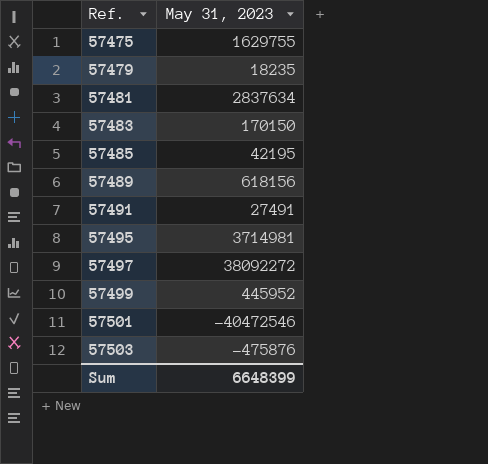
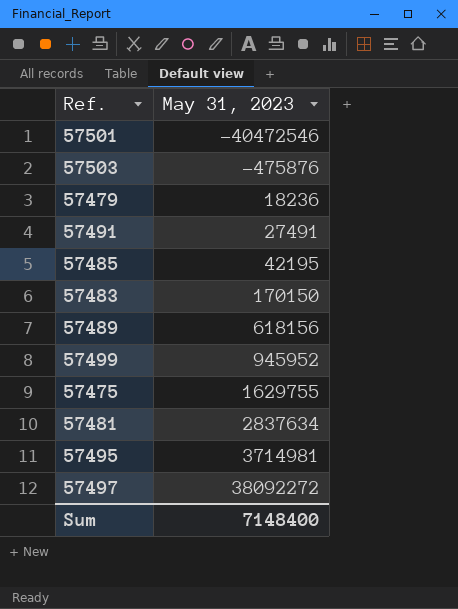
row order: Ref. ascending -> May 31, 2023 ascending
57479 | May 31, 2023: 18235 -> 18236
57499 | May 31, 2023: 445952 -> 945952
Sum | May 31, 2023: 6648399 -> 7148400

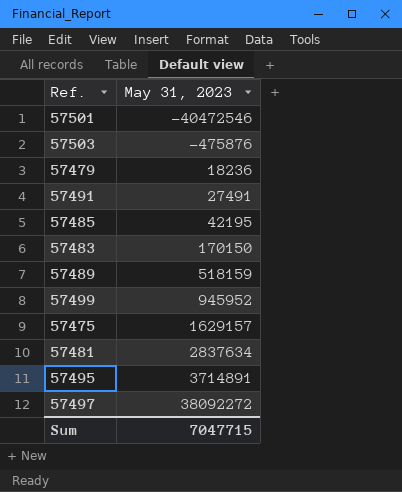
57489 | May 31, 2023: 618156 -> 518159
57475 | May 31, 2023: 1629755 -> 1629157
57495 | May 31, 2023: 3714981 -> 3714891
Sum | May 31, 2023: 7148400 -> 7047715

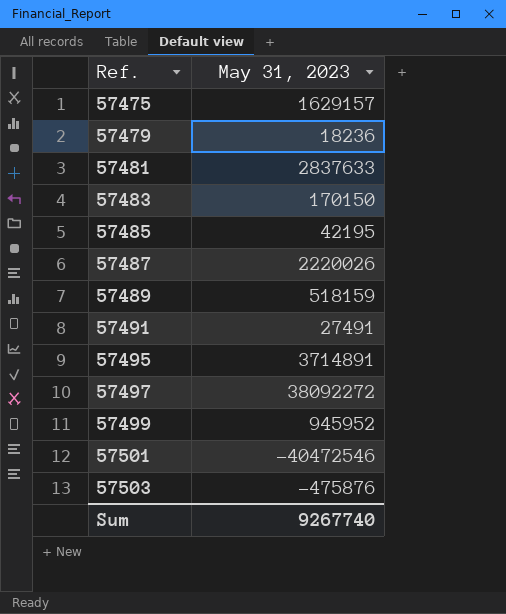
row order: May 31, 2023 ascending -> Ref. ascending
57481 | May 31, 2023: 2837634 -> 2837633
row 57487: none -> 2220026
Sum | May 31, 2023: 7047715 -> 9267740

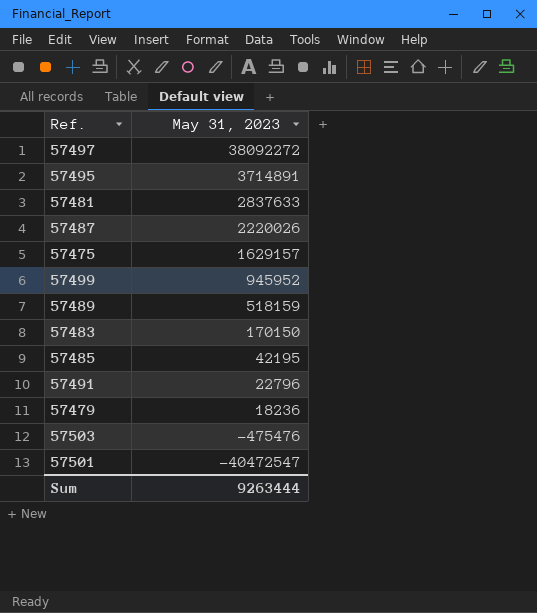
row order: Ref. ascending -> May 31, 2023 descending
57491 | May 31, 2023: 27491 -> 22796
57503 | May 31, 2023: -475876 -> -475476
57501 | May 31, 2023: -40472546 -> -40472547
Sum | May 31, 2023: 9267740 -> 9263444

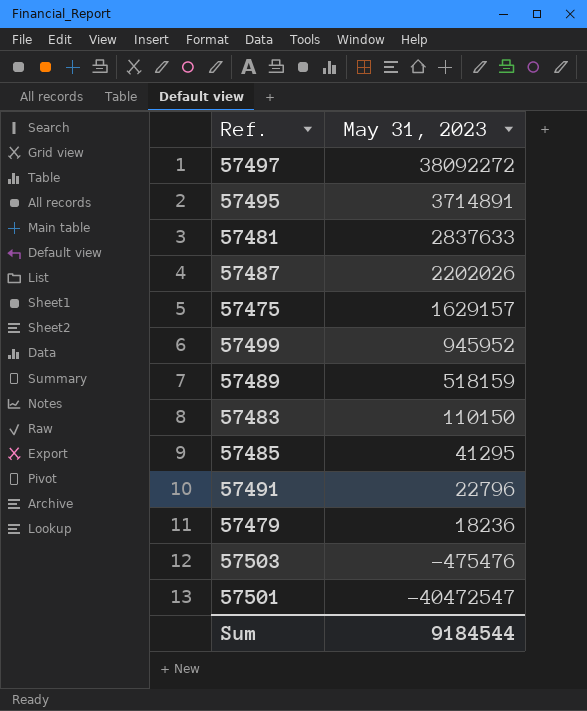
57487 | May 31, 2023: 2220026 -> 2202026
57483 | May 31, 2023: 170150 -> 110150
57485 | May 31, 2023: 42195 -> 41295
Sum | May 31, 2023: 9263444 -> 9184544

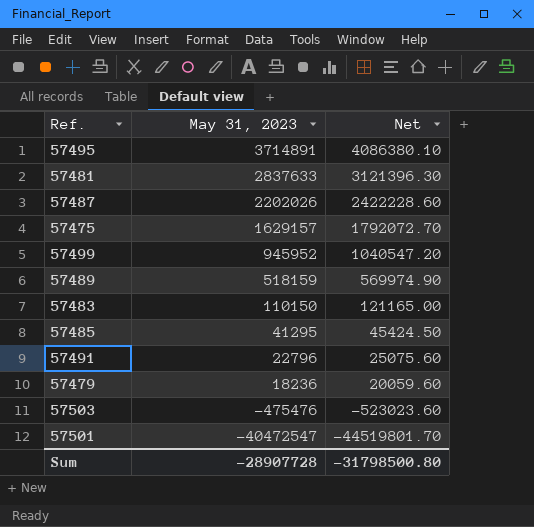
column Net | formula: none -> [May 31, 2023] * 1.1
row 57497: 38092272 -> none
Sum | May 31, 2023: 9184544 -> -28907728

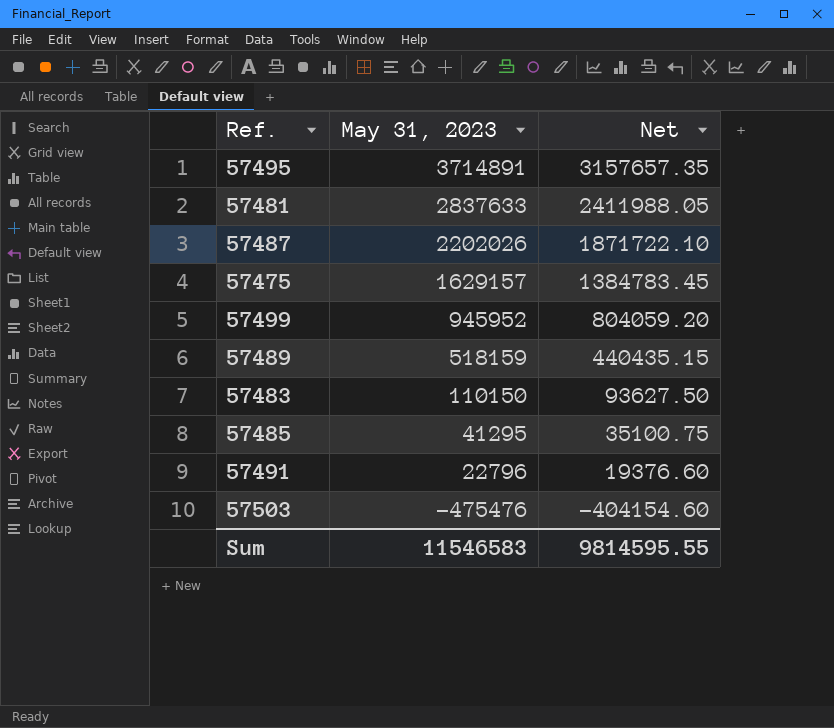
column Net | formula: [May 31, 2023] * 1.1 -> [May 31, 2023] * 0.85
row 57479: 18236 | 20059.60 -> none
row 57501: -40472547 | -44519801.70 -> none
Sum | May 31, 2023: -28907728 -> 11546583
Sum | Net: -31798500.80 -> 9814595.55

